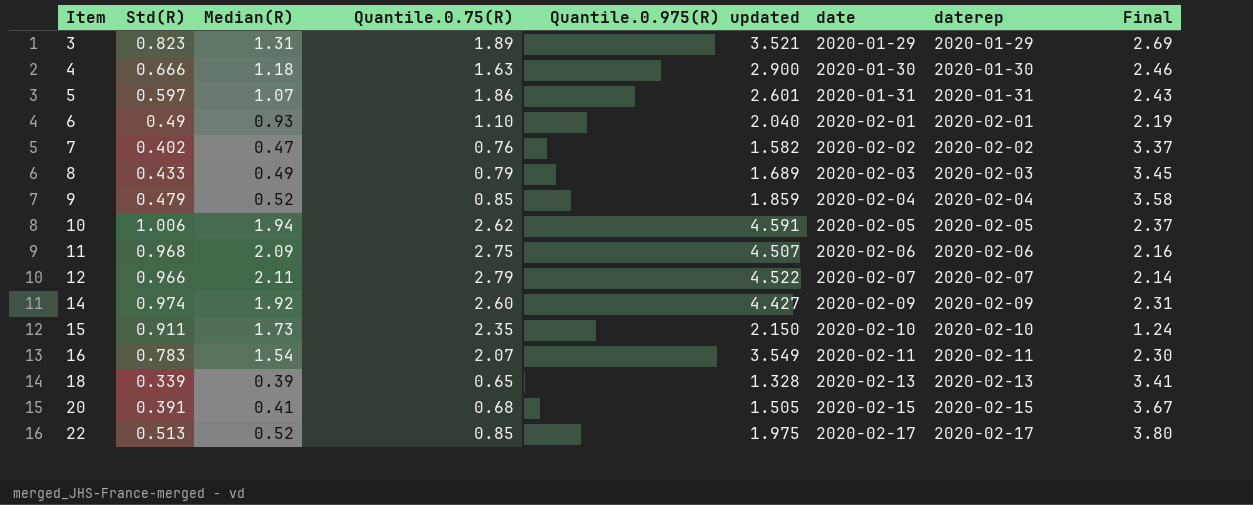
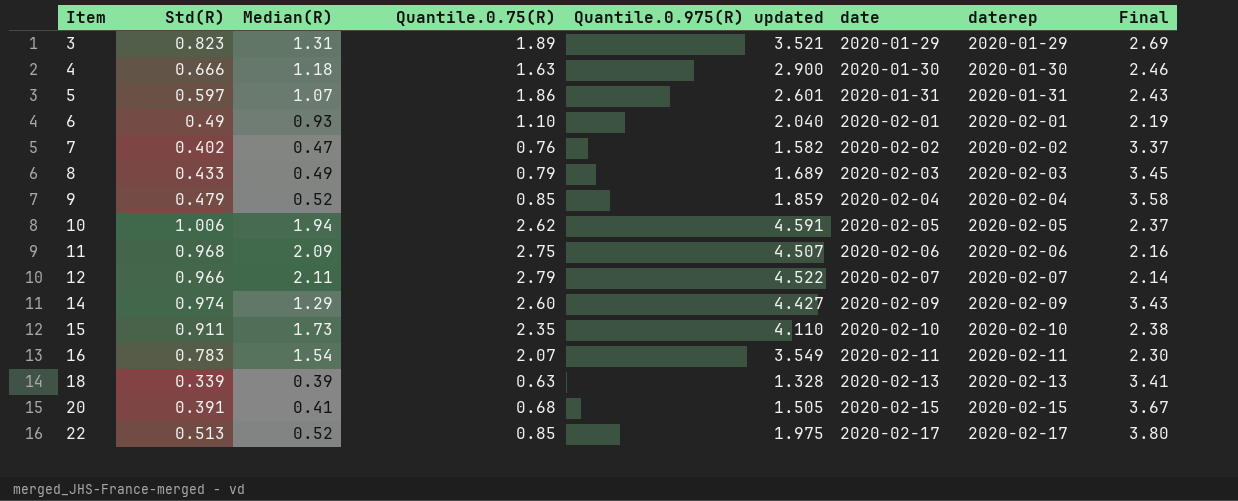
14 | Median(R): 1.92 -> 1.29
14 | Final: 2.31 -> 3.43
15 | Quantile.0.975(R) updated: 2.150 -> 4.110
15 | Final: 1.24 -> 2.38
18 | Quantile.0.75(R): 0.65 -> 0.63

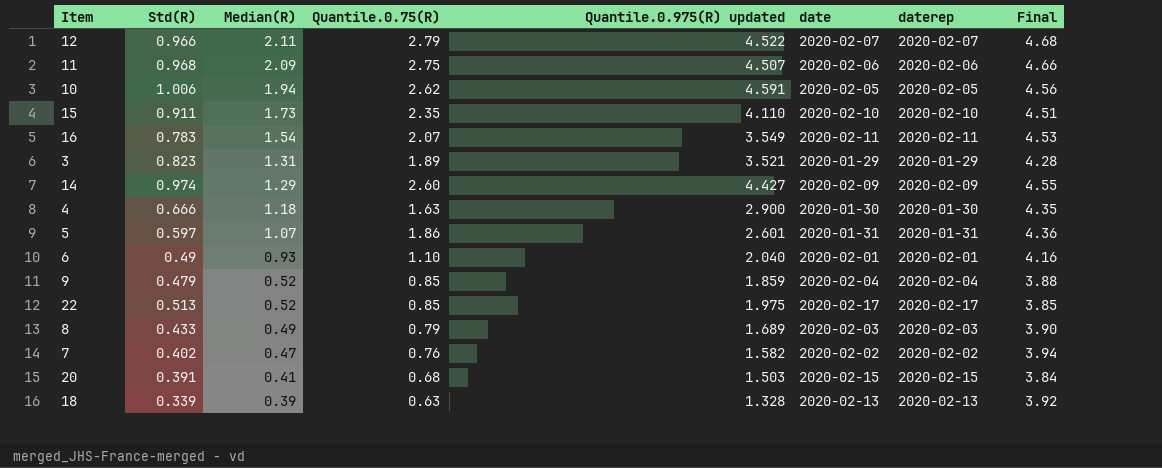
row order: Item ascending -> Median(R) descending
column Final | formula: [Quantile.0.975(R) updated] / [Median(R)] -> [Quantile.0.975(R) updated] / [Std(R)]
20 | Quantile.0.975(R) updated: 1.505 -> 1.503

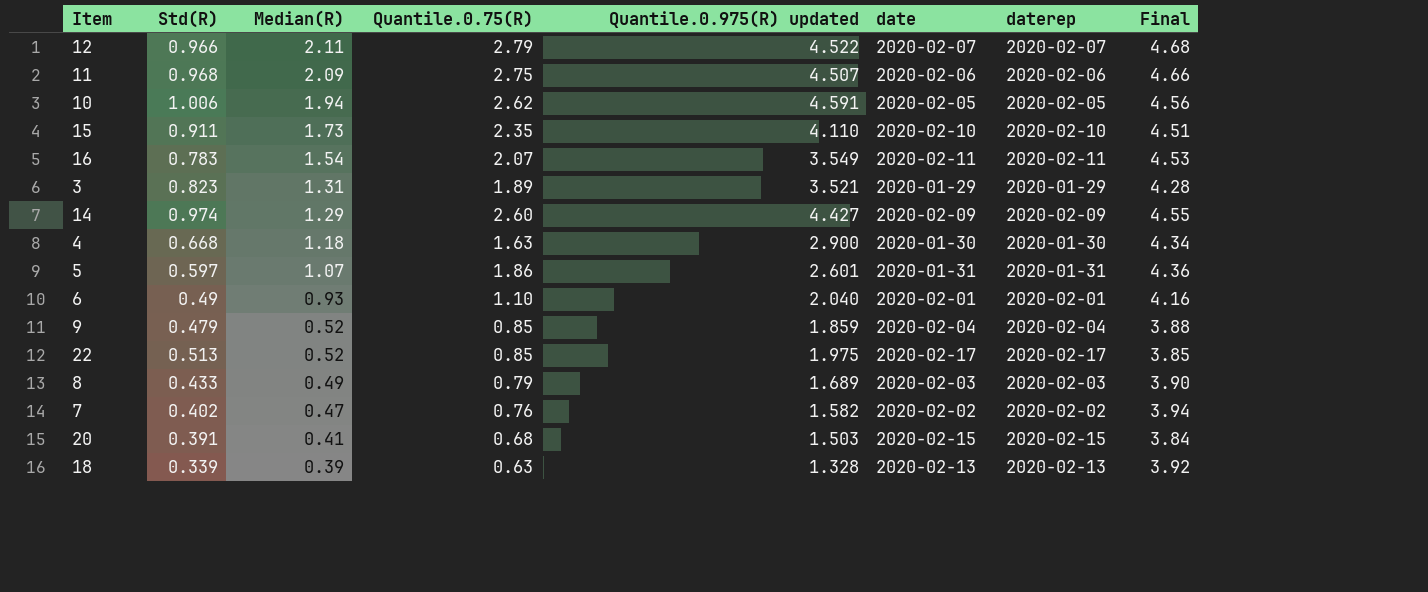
4 | Std(R): 0.666 -> 0.668
4 | Final: 4.35 -> 4.34

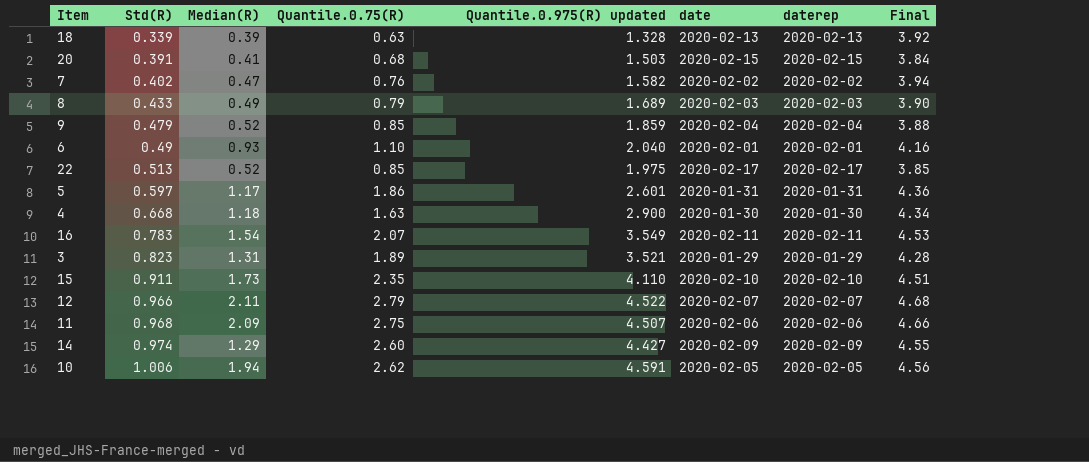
row order: Median(R) descending -> Std(R) ascending
5 | Median(R): 1.07 -> 1.17

